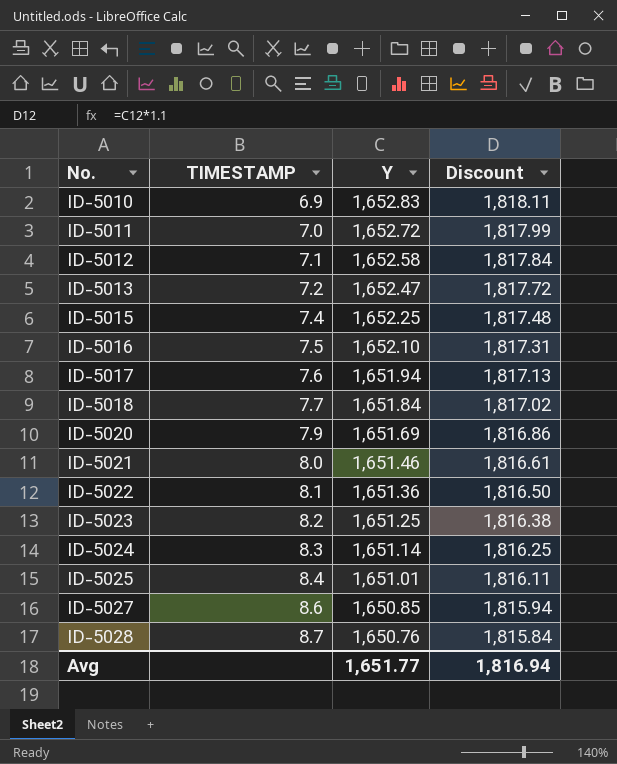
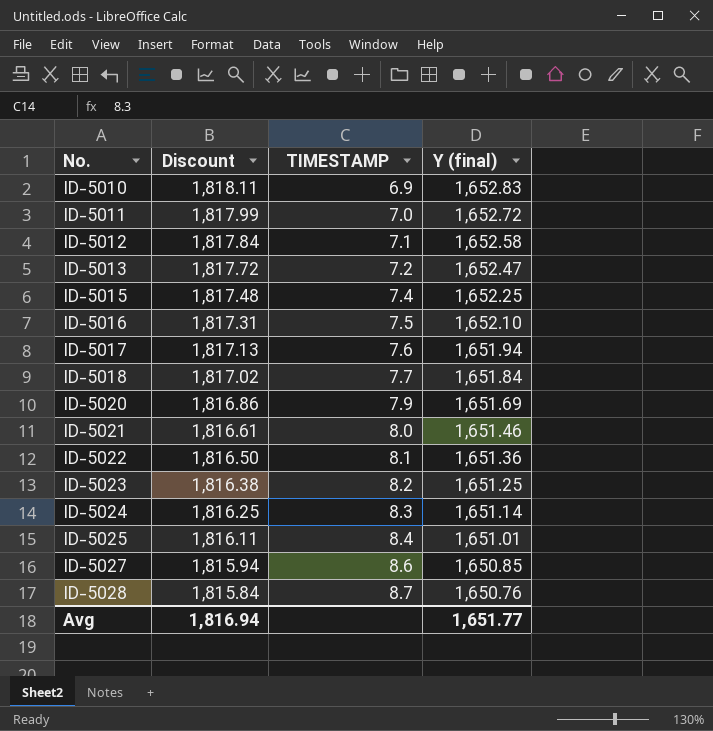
column Discount | position: 4 -> 2
column name: Y -> Y (final)

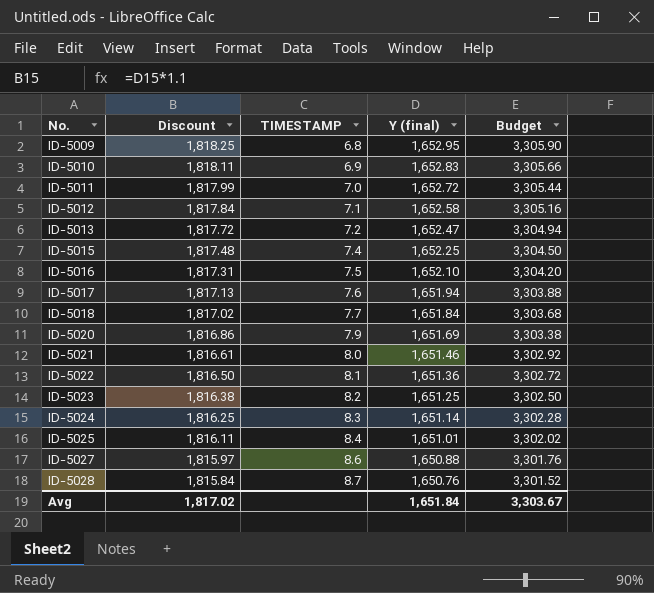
column Budget | formula: none -> [Y (final)] * 2
row ID-5009: none -> 1,818.25 | 6.8 | 1,652.95 | 3,305.90
ID-5027 | Discount: 1,815.94 -> 1,815.97
ID-5027 | Y (final): 1,650.85 -> 1,650.88
Avg | Discount: 1,816.94 -> 1,817.02
Avg | Y (final): 1,651.77 -> 1,651.84

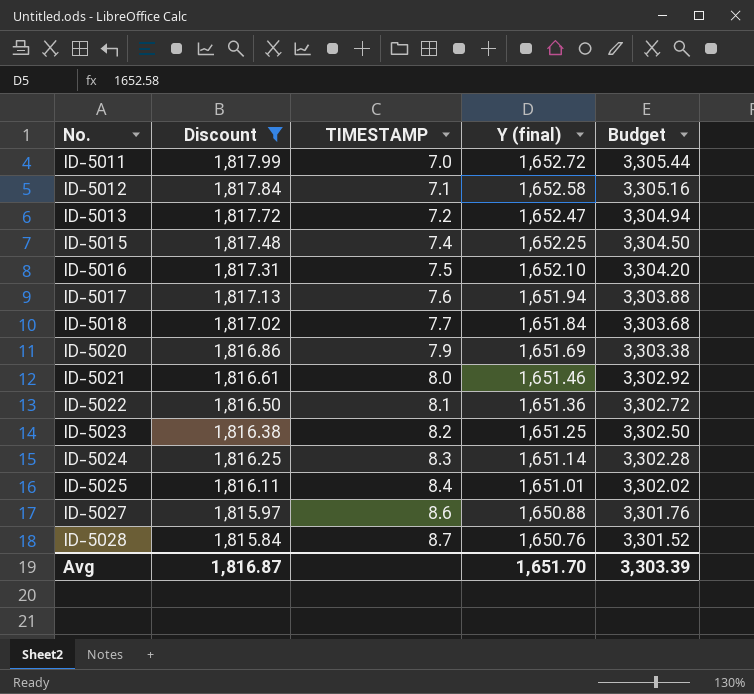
filter: none -> Discount <= 1,817.99
Avg | Discount: 1,817.02 -> 1,816.87
Avg | Y (final): 1,651.84 -> 1,651.70
Avg | Budget: 3,303.67 -> 3,303.39

